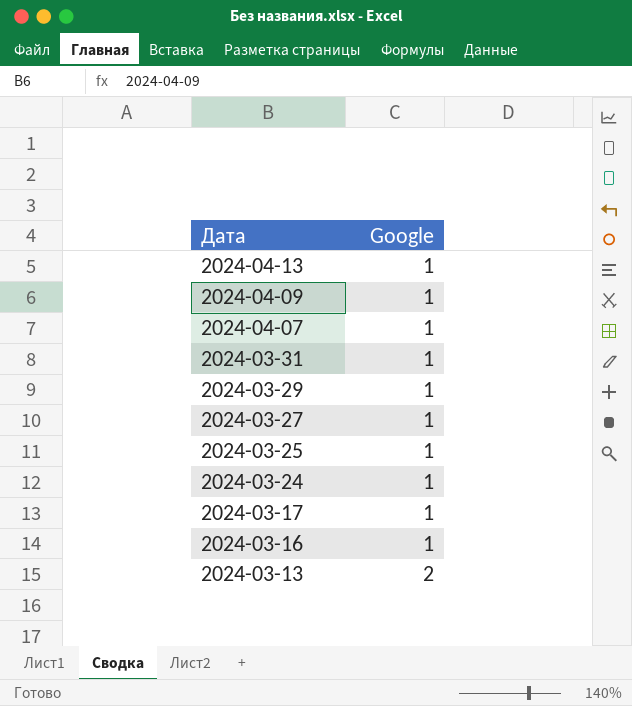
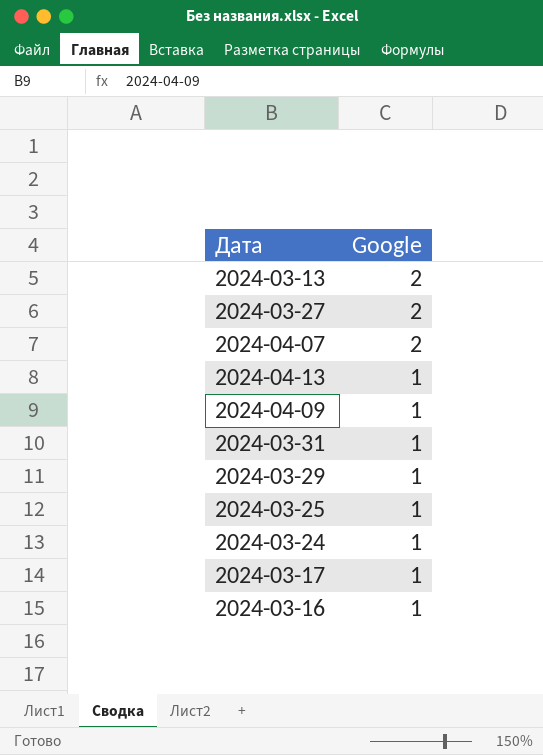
row order: Дата descending -> Google descending
2024-03-27 | Google: 1 -> 2
2024-04-07 | Google: 1 -> 2

